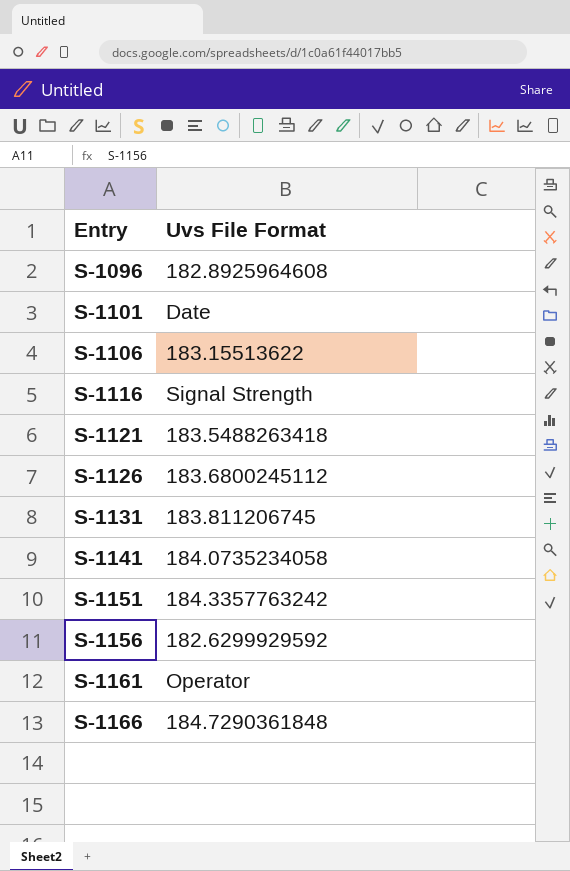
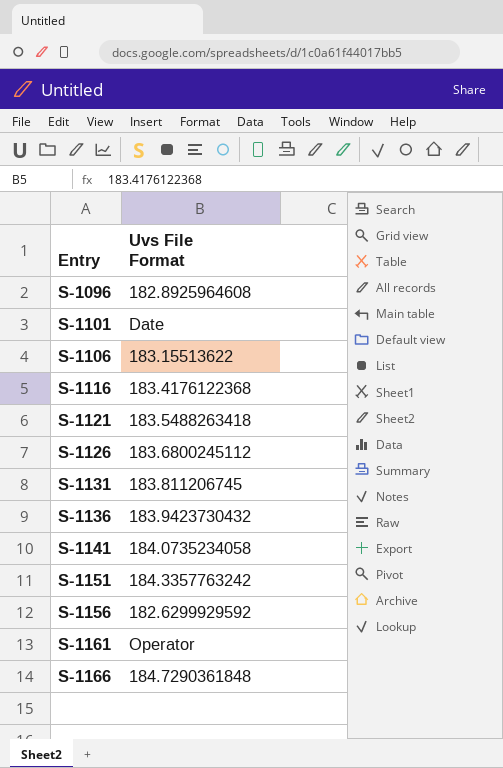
S-1116 | Uvs File Format: Signal Strength -> 183.4176122368
row S-1136: none -> 183.9423730432

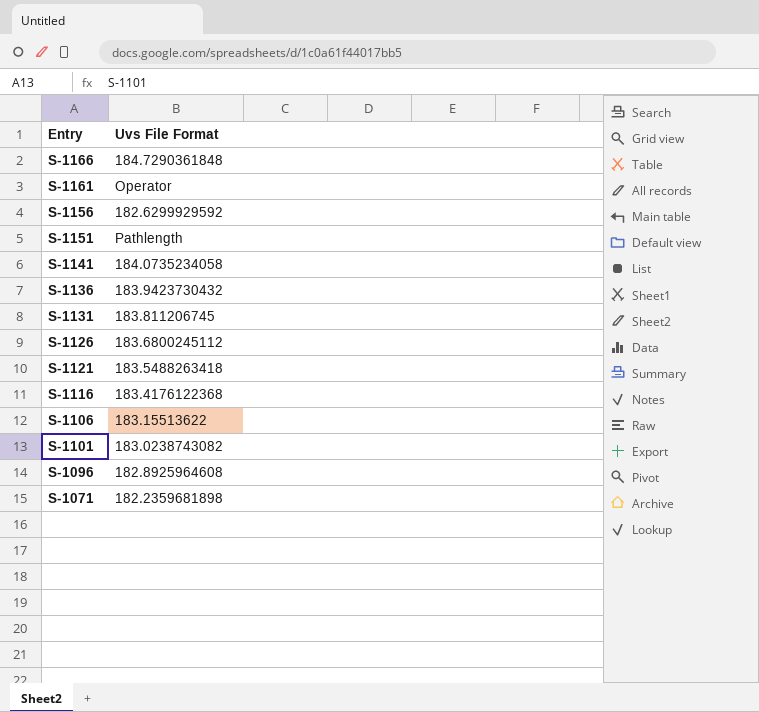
row order: Entry ascending -> Entry descending
S-1151 | Uvs File Format: 184.3357763242 -> Pathlength
S-1101 | Uvs File Format: Date -> 183.0238743082
row S-1071: none -> 182.2359681898

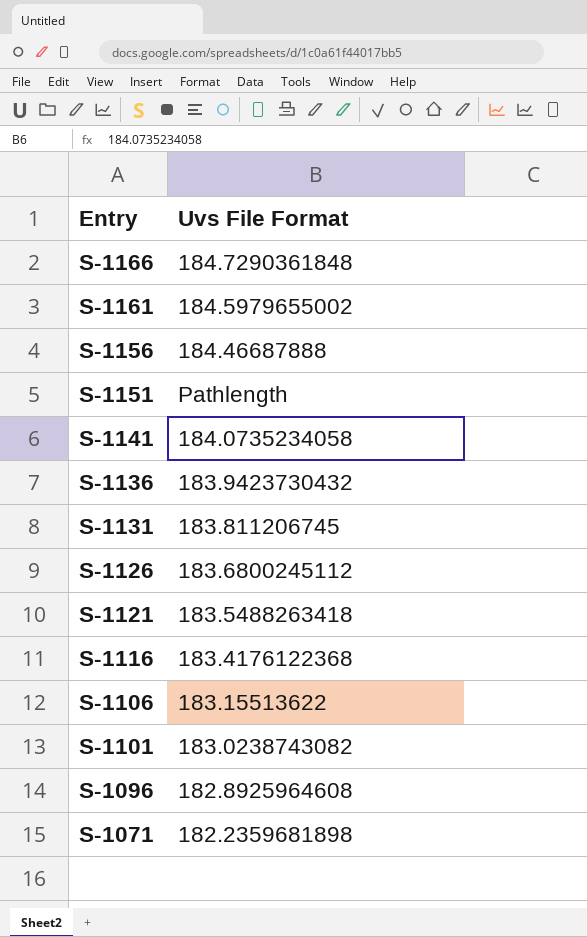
S-1161 | Uvs File Format: Operator -> 184.5979655002
S-1156 | Uvs File Format: 182.6299929592 -> 184.46687888

